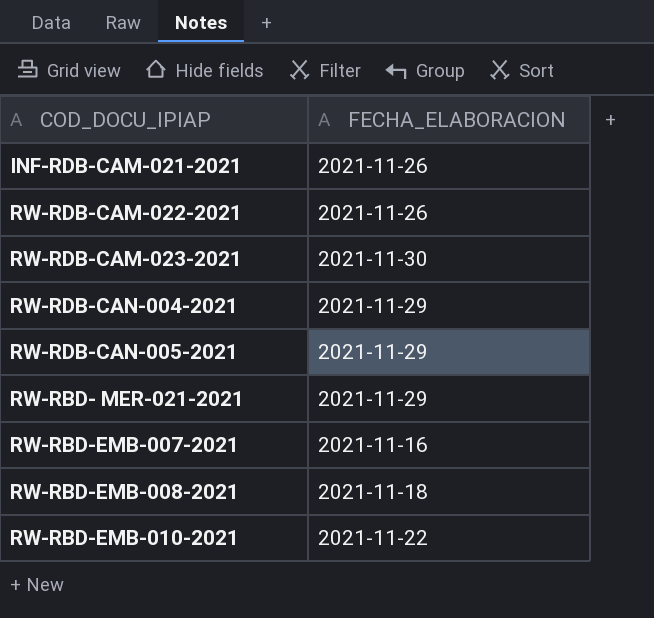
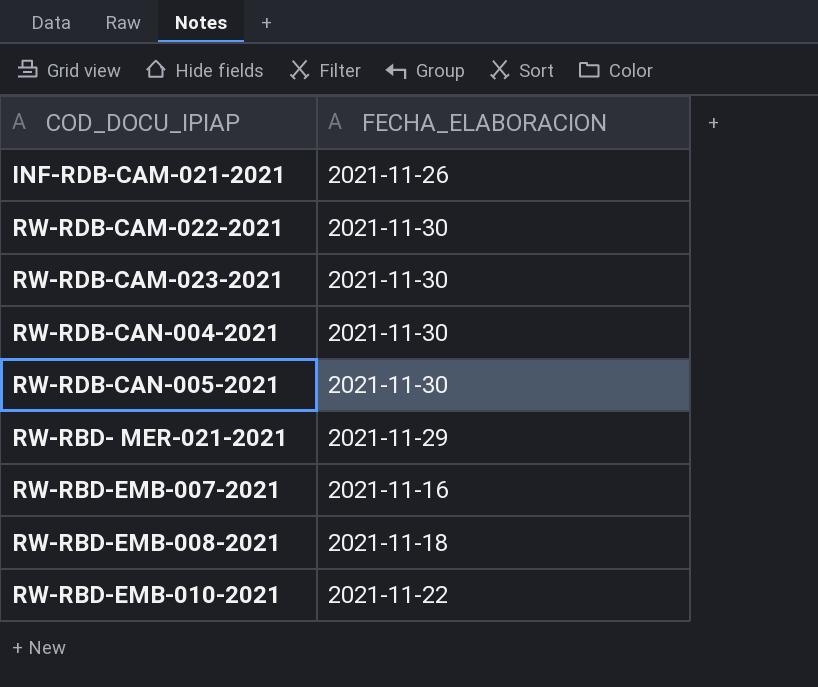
RW-RDB-CAM-022-2021 | FECHA_ELABORACION: 2021-11-26 -> 2021-11-30
RW-RDB-CAN-004-2021 | FECHA_ELABORACION: 2021-11-29 -> 2021-11-30
RW-RDB-CAN-005-2021 | FECHA_ELABORACION: 2021-11-29 -> 2021-11-30

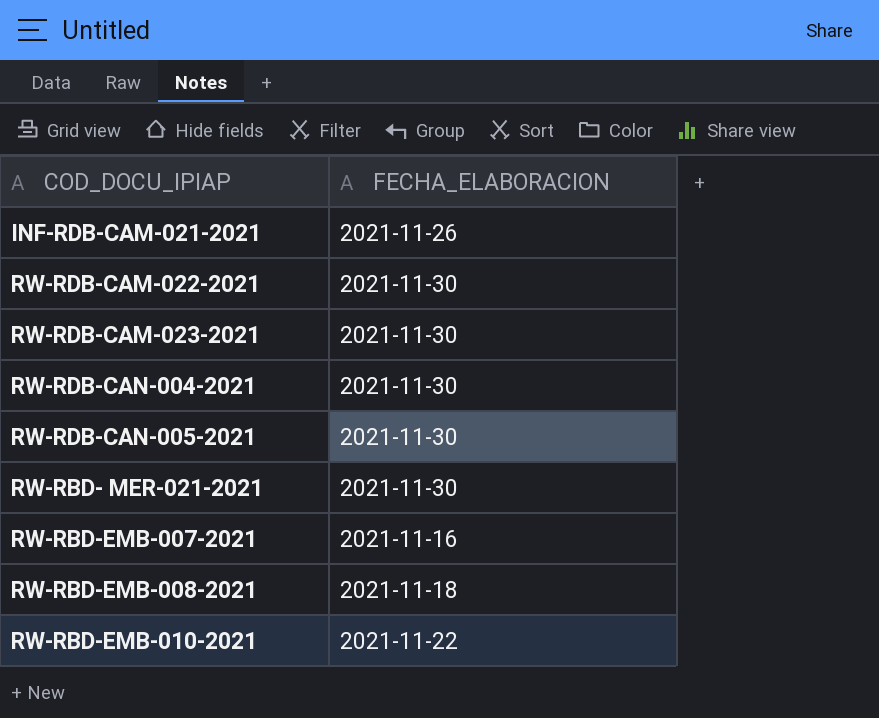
RW-RBD- MER-021-2021 | FECHA_ELABORACION: 2021-11-29 -> 2021-11-30

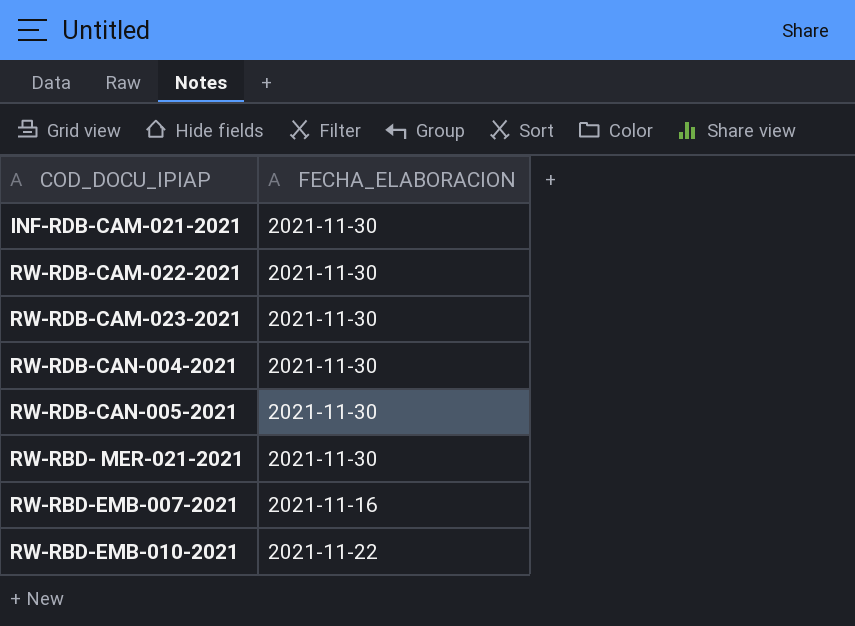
row RW-RBD-EMB-008-2021: 2021-11-18 -> none
INF-RDB-CAM-021-2021 | FECHA_ELABORACION: 2021-11-26 -> 2021-11-30

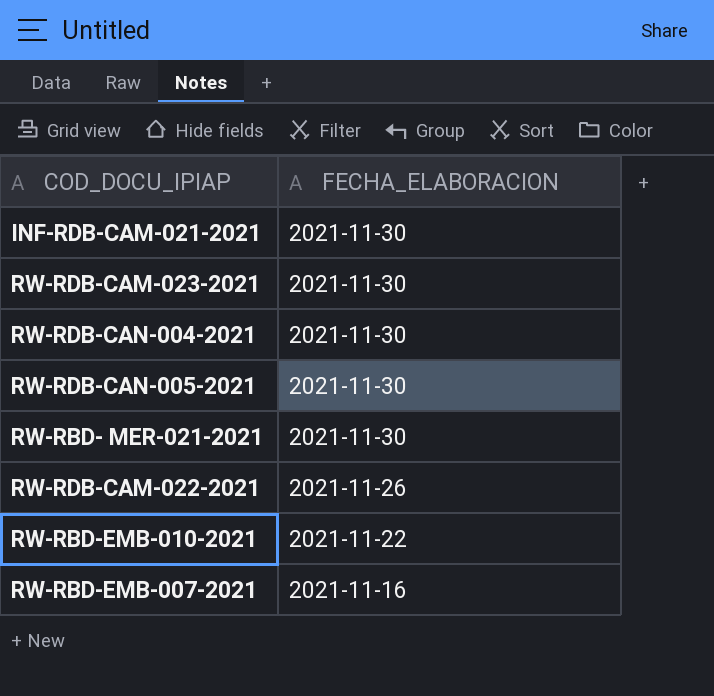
row order: none -> FECHA_ELABORACION descending
RW-RDB-CAM-022-2021 | FECHA_ELABORACION: 2021-11-30 -> 2021-11-26

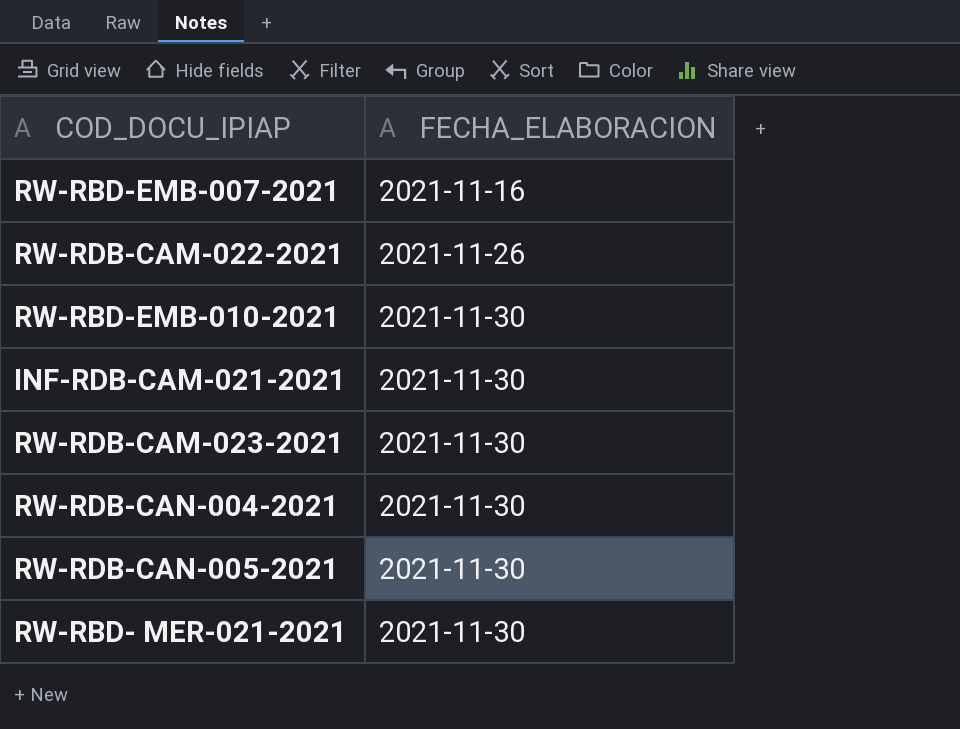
row order: FECHA_ELABORACION descending -> FECHA_ELABORACION ascending
RW-RBD-EMB-010-2021 | FECHA_ELABORACION: 2021-11-22 -> 2021-11-30

